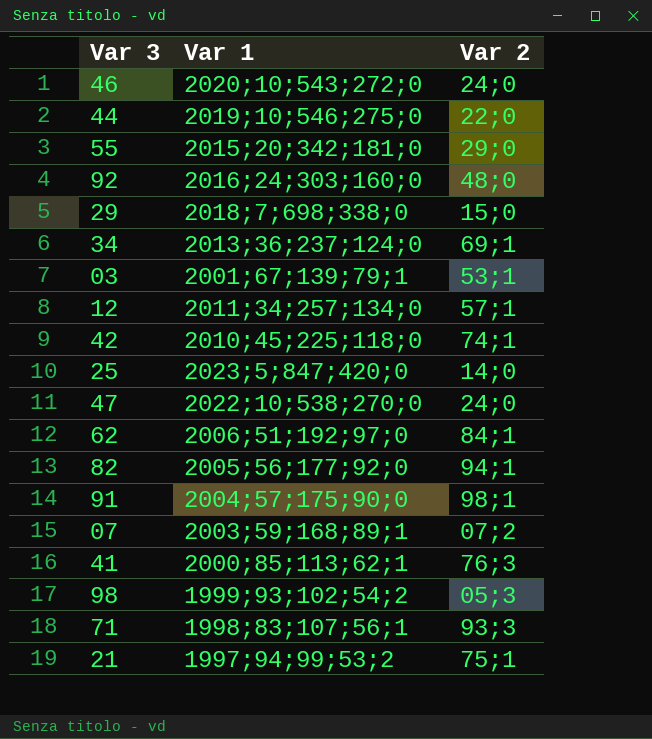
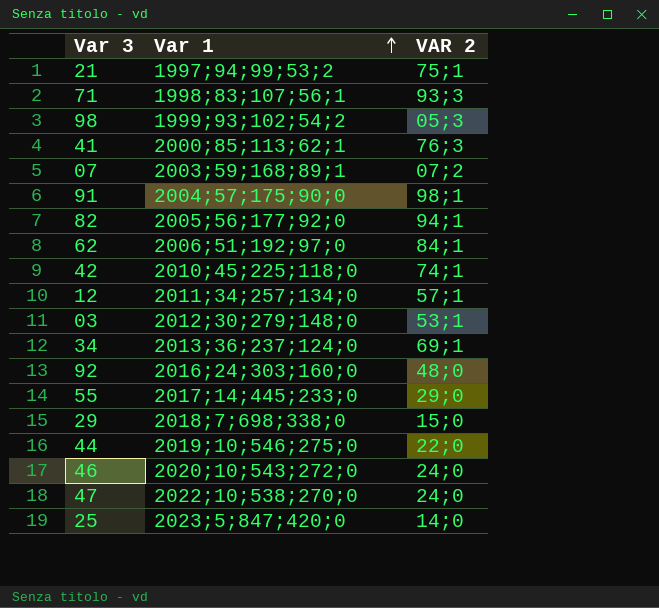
row order: none -> Var 1 ascending
column name: Var 2 -> VAR 2
03 | Var 1: 2001;67;139;79;1 -> 2012;30;279;148;0
55 | Var 1: 2015;20;342;181;0 -> 2017;14;445;233;0

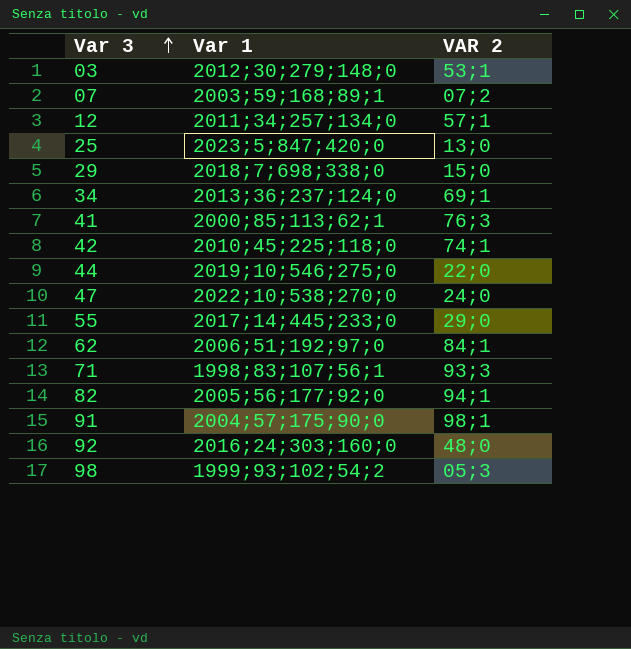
row order: Var 1 ascending -> Var 3 ascending
row 21: 1997;94;99;53;2 | 75;1 -> none
row 46: 2020;10;543;272;0 | 24;0 -> none
25 | VAR 2: 14;0 -> 13;0

